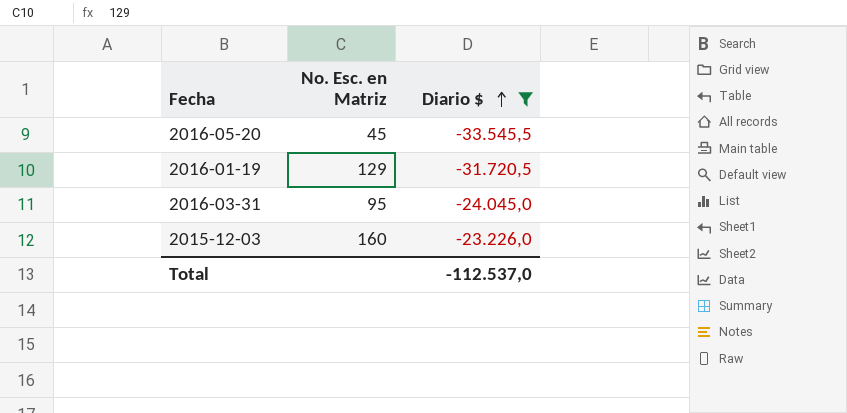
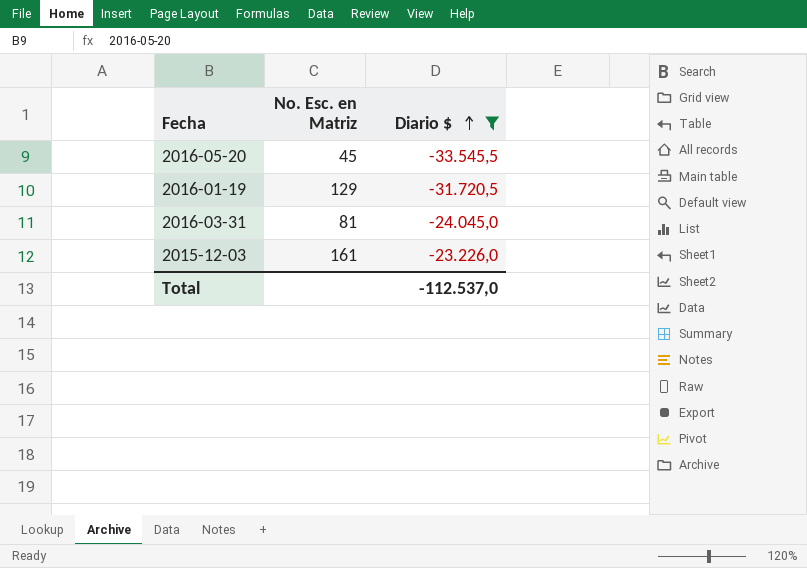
2016-03-31 | No. Esc. en Matriz: 95 -> 81
2015-12-03 | No. Esc. en Matriz: 160 -> 161

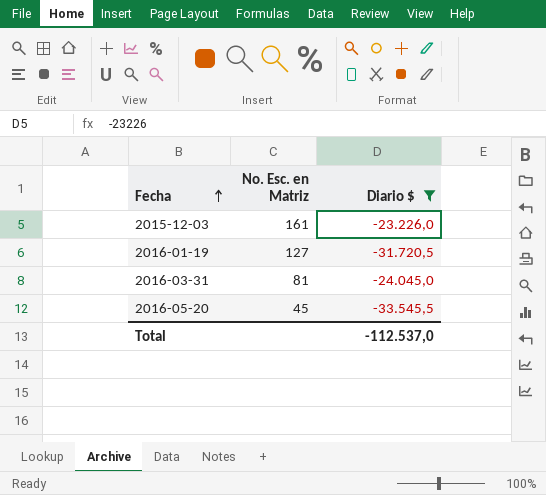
row order: Diario $ ascending -> Fecha ascending
2016-01-19 | No. Esc. en Matriz: 129 -> 127

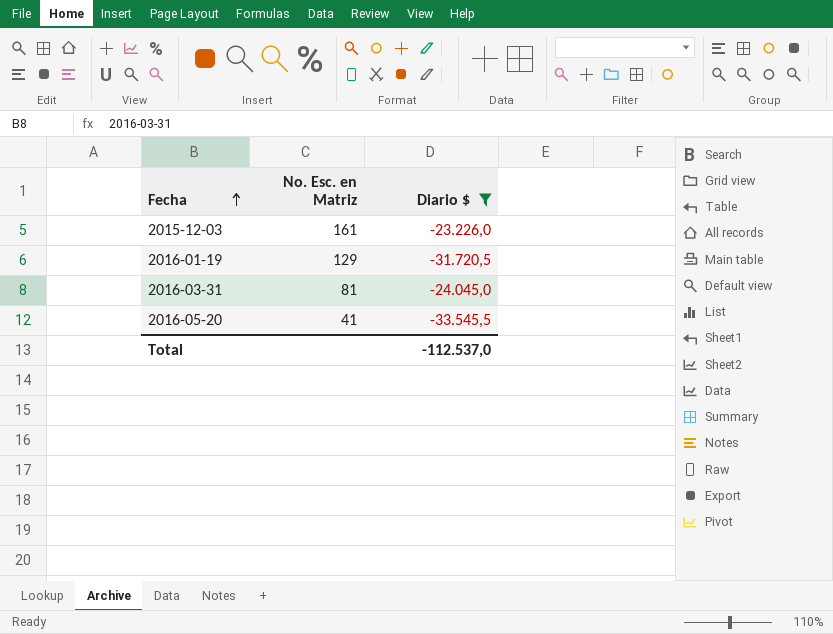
2016-01-19 | No. Esc. en Matriz: 127 -> 129
2016-05-20 | No. Esc. en Matriz: 45 -> 41

